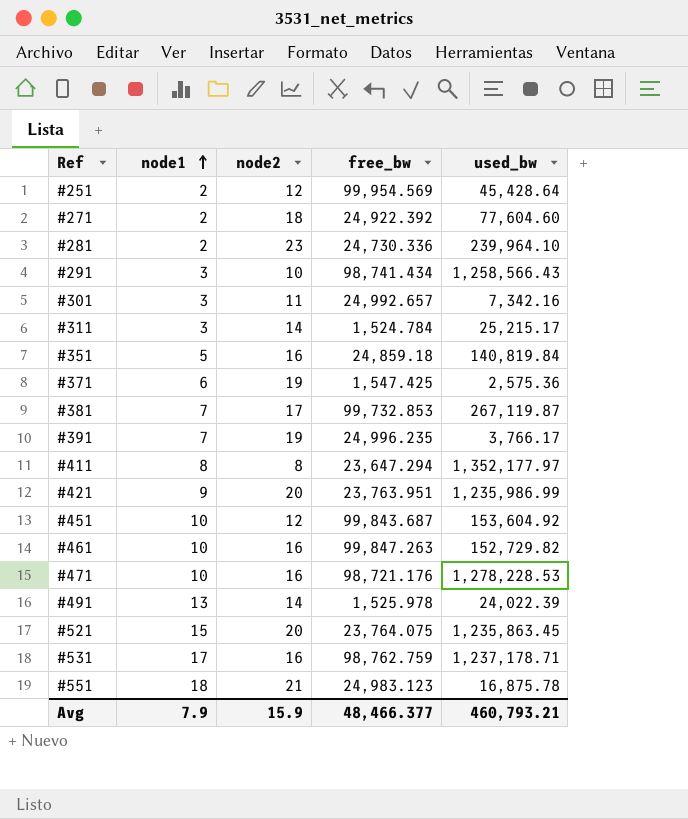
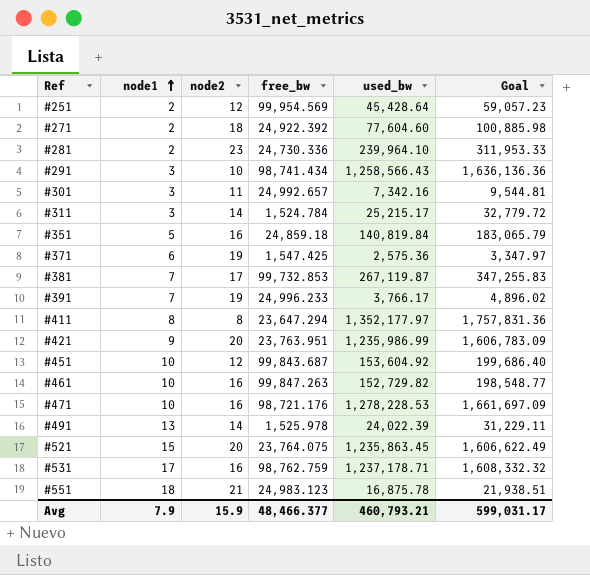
column Goal | formula: none -> [used_bw] * 1.3
#391 | free_bw: 24,996.235 -> 24,996.233

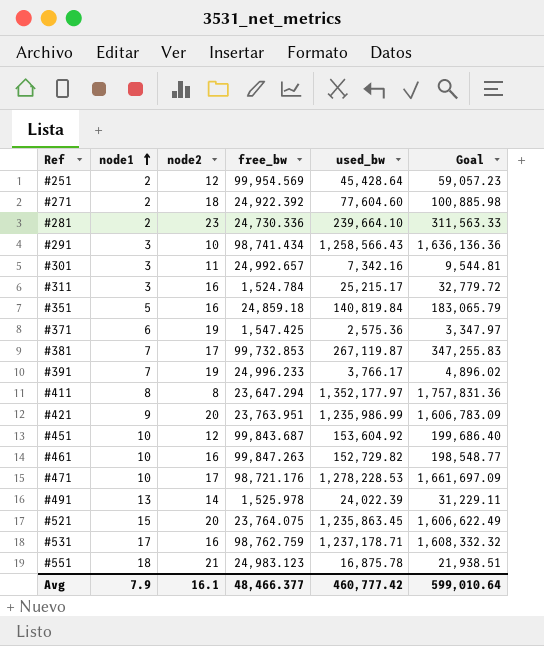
#281 | used_bw: 239,964.10 -> 239,664.10
#281 | Goal: 311,953.33 -> 311,563.33
#311 | node2: 14 -> 16
#471 | node2: 16 -> 17
Avg | node2: 15.9 -> 16.1
Avg | used_bw: 460,793.21 -> 460,777.42
Avg | Goal: 599,031.17 -> 599,010.64

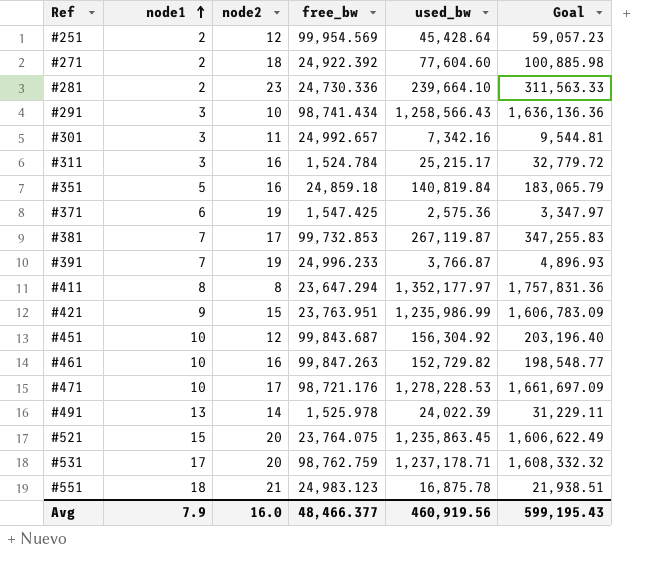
#391 | used_bw: 3,766.17 -> 3,766.87
#391 | Goal: 4,896.02 -> 4,896.93
#421 | node2: 20 -> 15
#451 | used_bw: 153,604.92 -> 156,304.92
#451 | Goal: 199,686.40 -> 203,196.40
#531 | node2: 16 -> 20
Avg | node2: 16.1 -> 16.0
Avg | used_bw: 460,777.42 -> 460,919.56
Avg | Goal: 599,010.64 -> 599,195.43

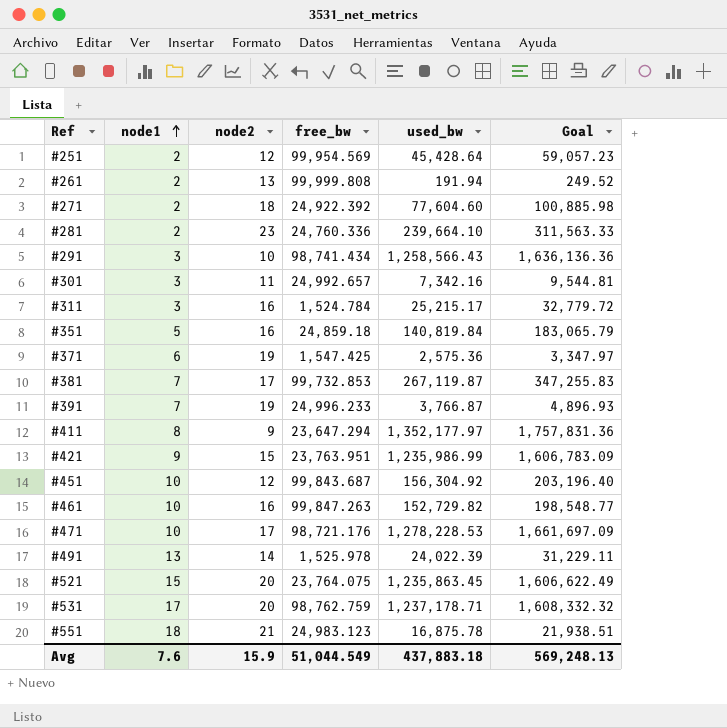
row #261: none -> 2 | 13 | 99,999.808 | 191.94 | 249.52
#281 | free_bw: 24,730.336 -> 24,760.336
#411 | node2: 8 -> 9
Avg | node1: 7.9 -> 7.6
Avg | node2: 16.0 -> 15.9
Avg | free_bw: 48,466.377 -> 51,044.549
Avg | used_bw: 460,919.56 -> 437,883.18
Avg | Goal: 599,195.43 -> 569,248.13

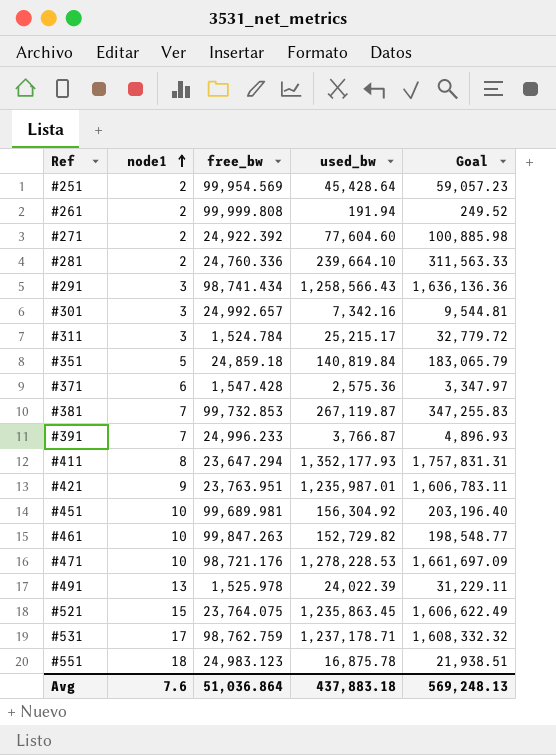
column node2 | position: 3 -> none
#371 | free_bw: 1,547.425 -> 1,547.428
#411 | used_bw: 1,352,177.97 -> 1,352,177.93
#411 | Goal: 1,757,831.36 -> 1,757,831.31
#421 | used_bw: 1,235,986.99 -> 1,235,987.01
#421 | Goal: 1,606,783.09 -> 1,606,783.11
#451 | free_bw: 99,843.687 -> 99,689.981
Avg | free_bw: 51,044.549 -> 51,036.864

